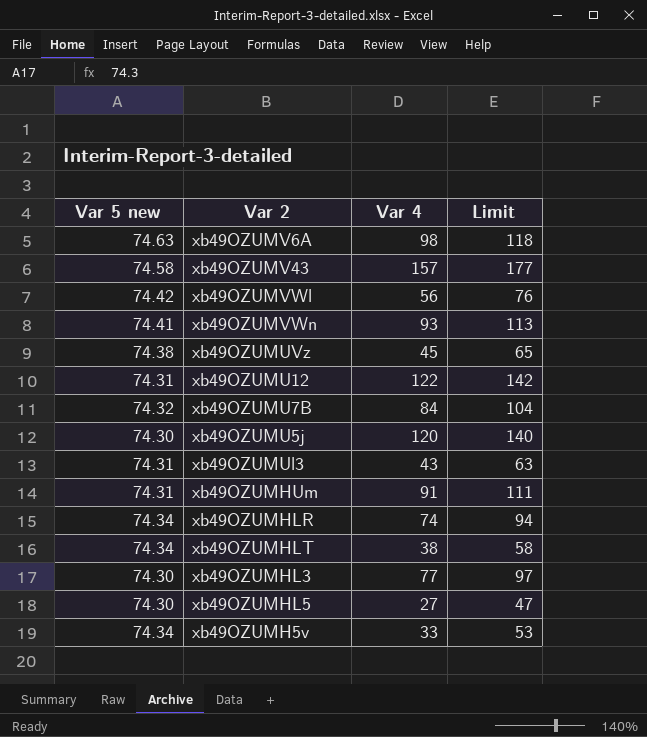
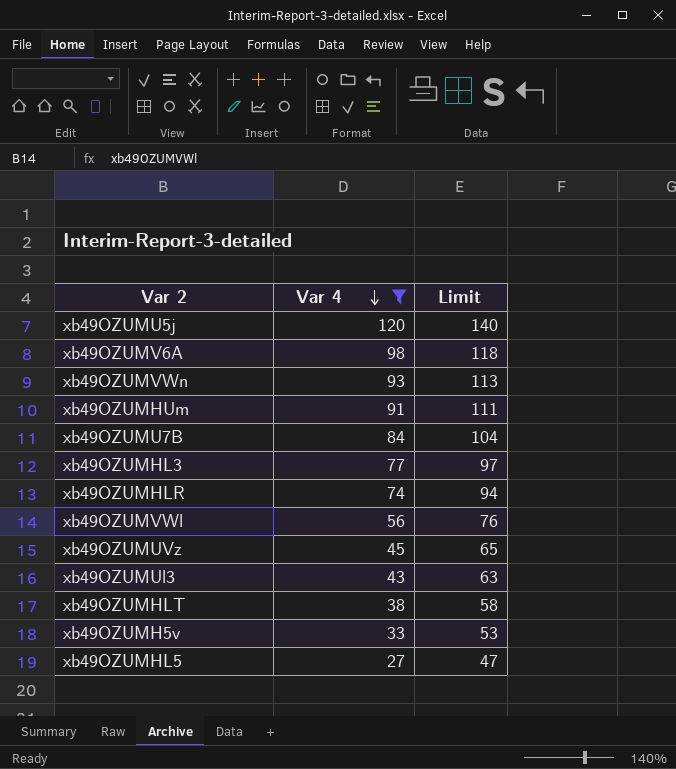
filter: none -> Var 4 <= 120
row order: none -> Var 4 descending
column Var 5 new | position: 1 -> none

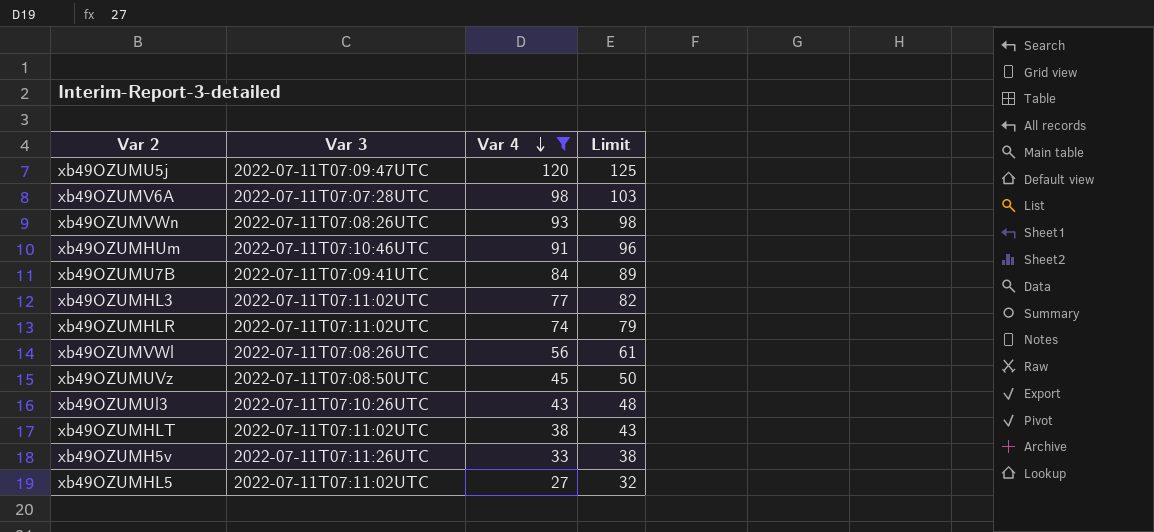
column Var 3 | position: none -> 2
column Limit | formula: [Var 4] + 20 -> [Var 4] + 5

